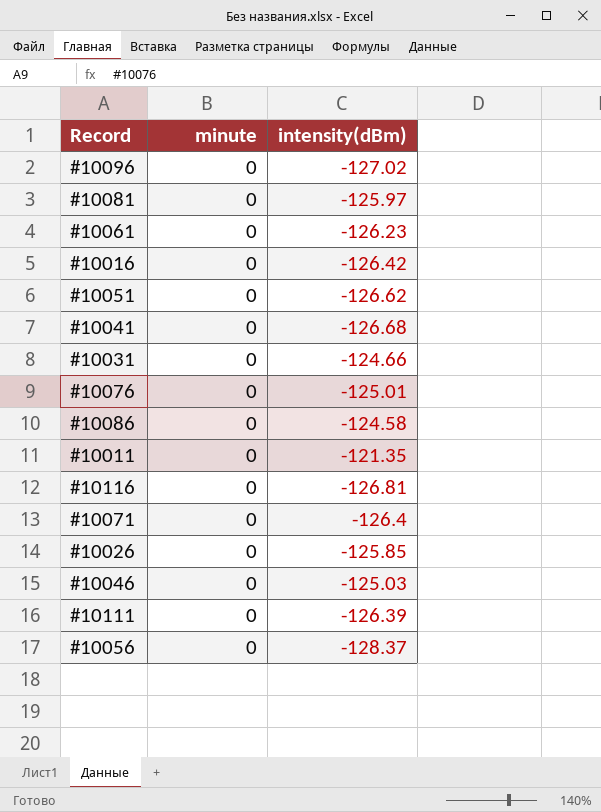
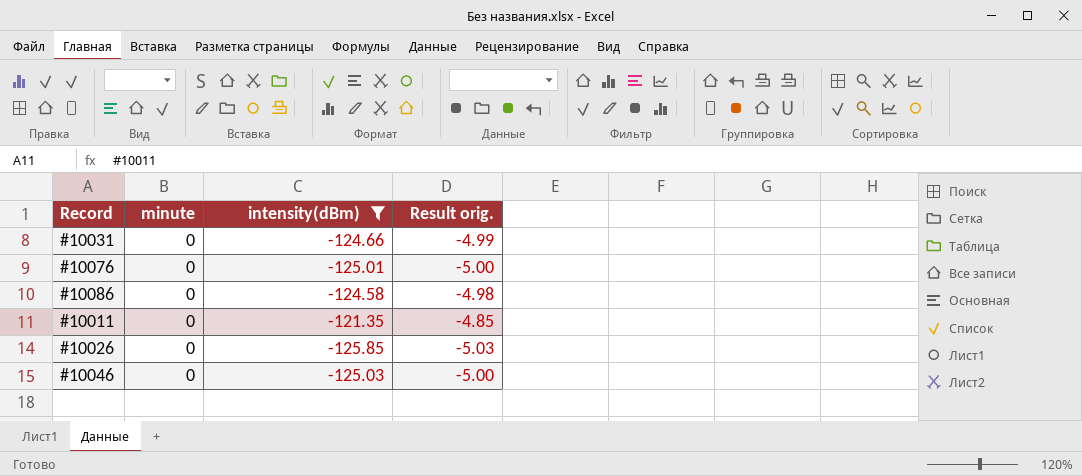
filter: none -> intensity(dBm) >= -125.85
column Result orig. | formula: none -> [intensity(dBm)] * 0.04

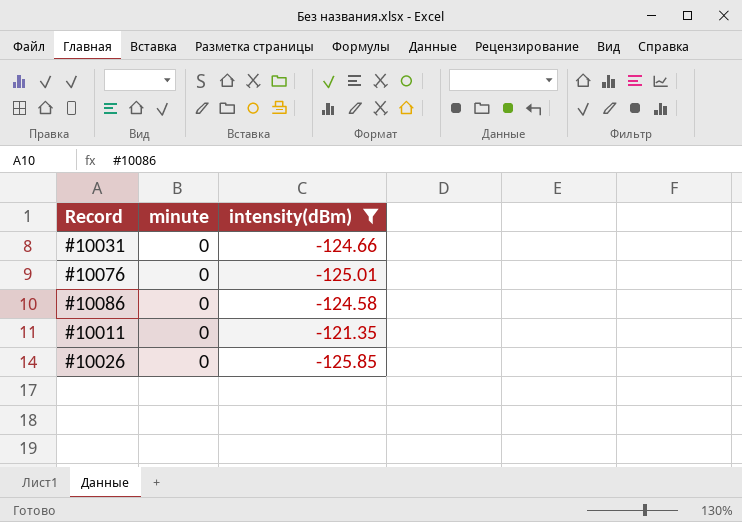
column Result orig. | formula: [intensity(dBm)] * 0.04 -> none
row #10046: 0 | -125.03 | -5.00 -> none

